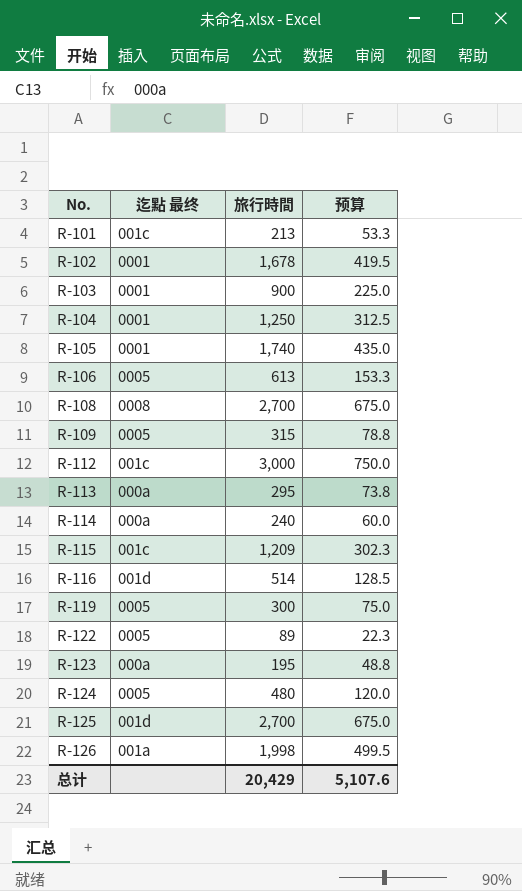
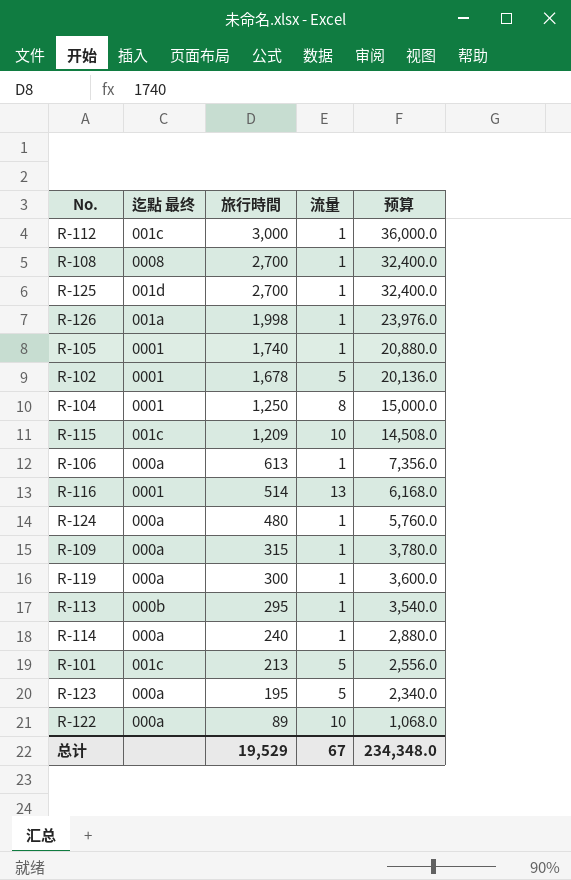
row order: No. ascending -> 旅行時間 descending
column 流量 | position: none -> 4
column 预算 | formula: [旅行時間] * 0.25 -> [旅行時間] * 12
row R-103: 0001 | 900 | 225.0 -> none
R-106 | 迄點 最终: 0005 -> 000a
R-116 | 迄點 最终: 001d -> 0001
R-124 | 迄點 最终: 0005 -> 000a
R-109 | 迄點 最终: 0005 -> 000a
R-119 | 迄點 最终: 0005 -> 000a
R-113 | 迄點 最终: 000a -> 000b
R-122 | 迄點 最终: 0005 -> 000a
总计 | 旅行時間: 20,429 -> 19,529
总计 | 预算: 5,107.6 -> 234,348.0

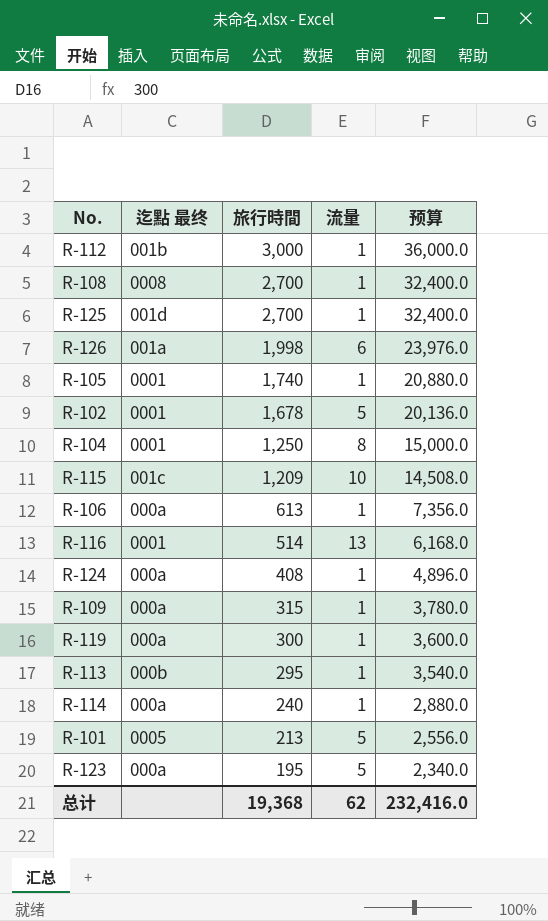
row R-122: 000a | 89 | 10 | 1,068.0 -> none
R-112 | 迄點 最终: 001c -> 001b
R-126 | 流量: 1 -> 6
R-124 | 旅行時間: 480 -> 408
R-124 | 预算: 5,760.0 -> 4,896.0
R-101 | 迄點 最终: 001c -> 0005
总计 | 旅行時間: 19,529 -> 19,368
总计 | 流量: 67 -> 62
总计 | 预算: 234,348.0 -> 232,416.0

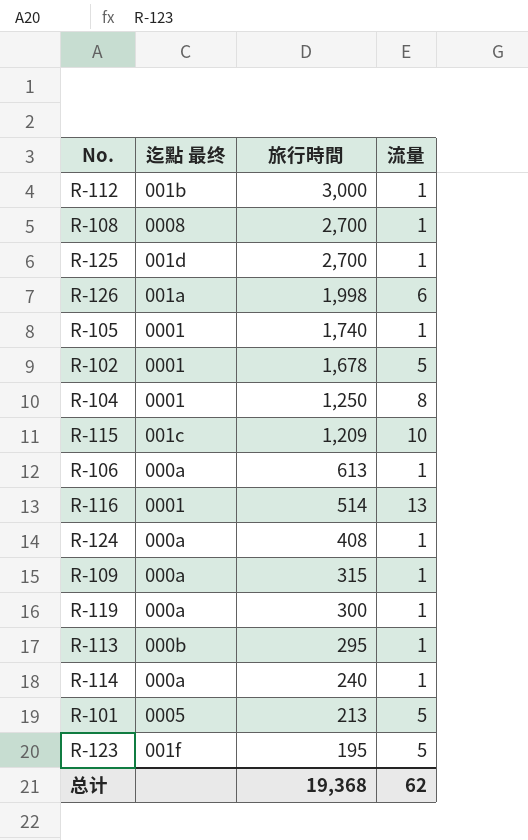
column 预算 | formula: [旅行時間] * 12 -> none
R-123 | 迄點 最终: 000a -> 001f

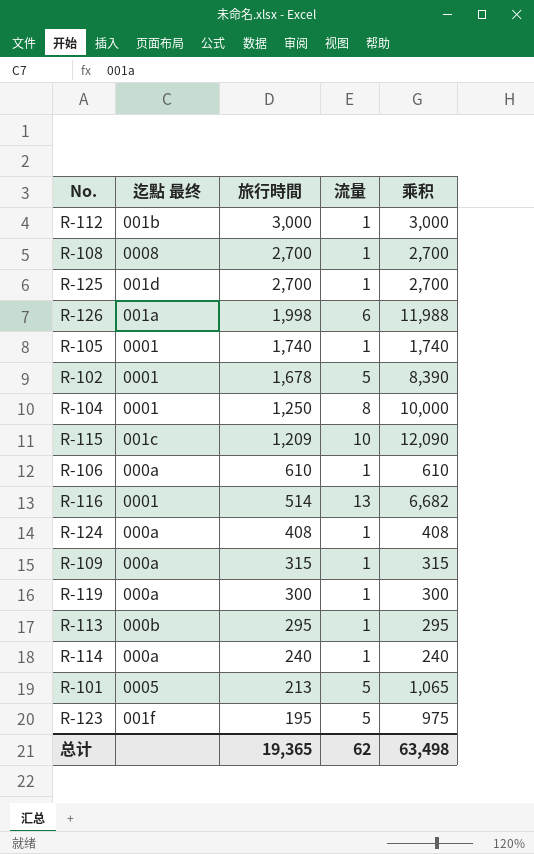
column 乘积 | formula: none -> [旅行時間] * [流量]
R-106 | 旅行時間: 613 -> 610
总计 | 旅行時間: 19,368 -> 19,365

